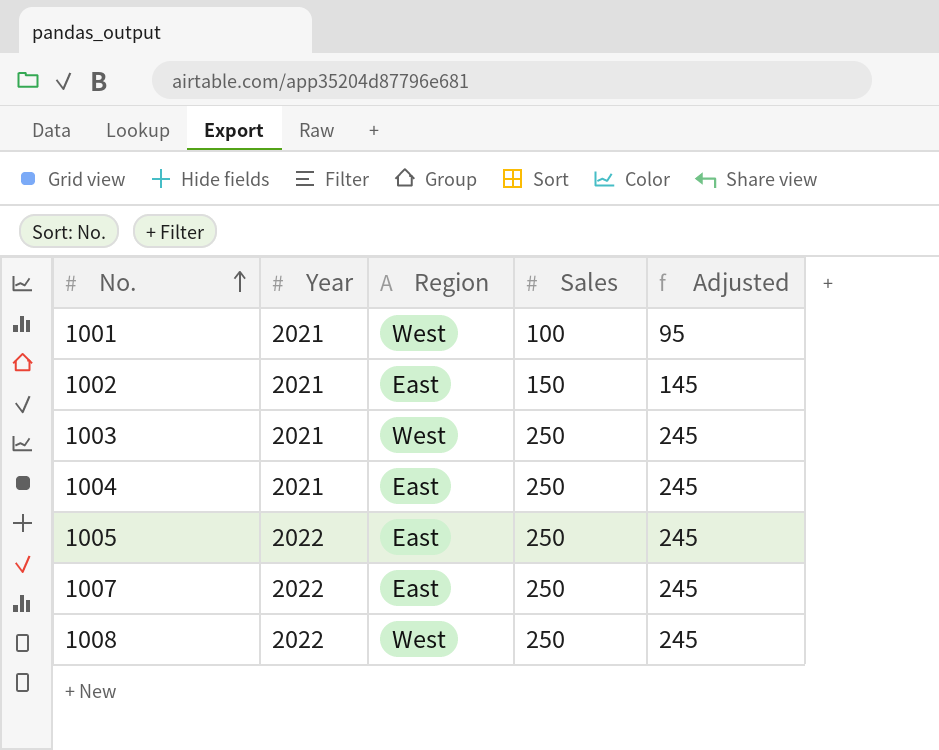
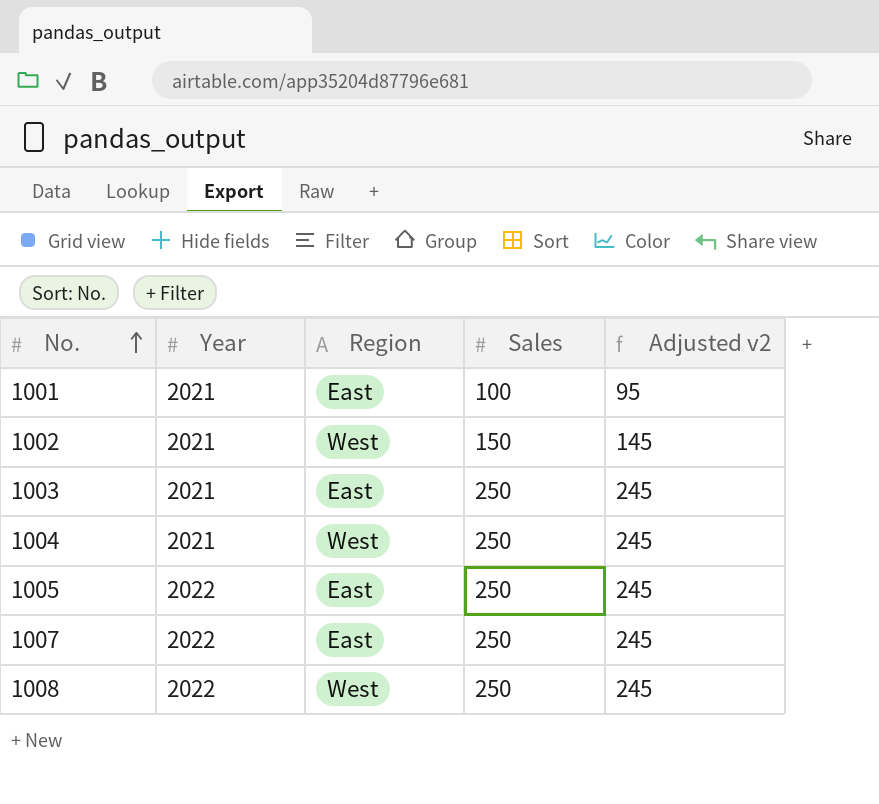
column name: Adjusted -> Adjusted v2
1001 | Region: West -> East
1002 | Region: East -> West
1003 | Region: West -> East
1004 | Region: East -> West

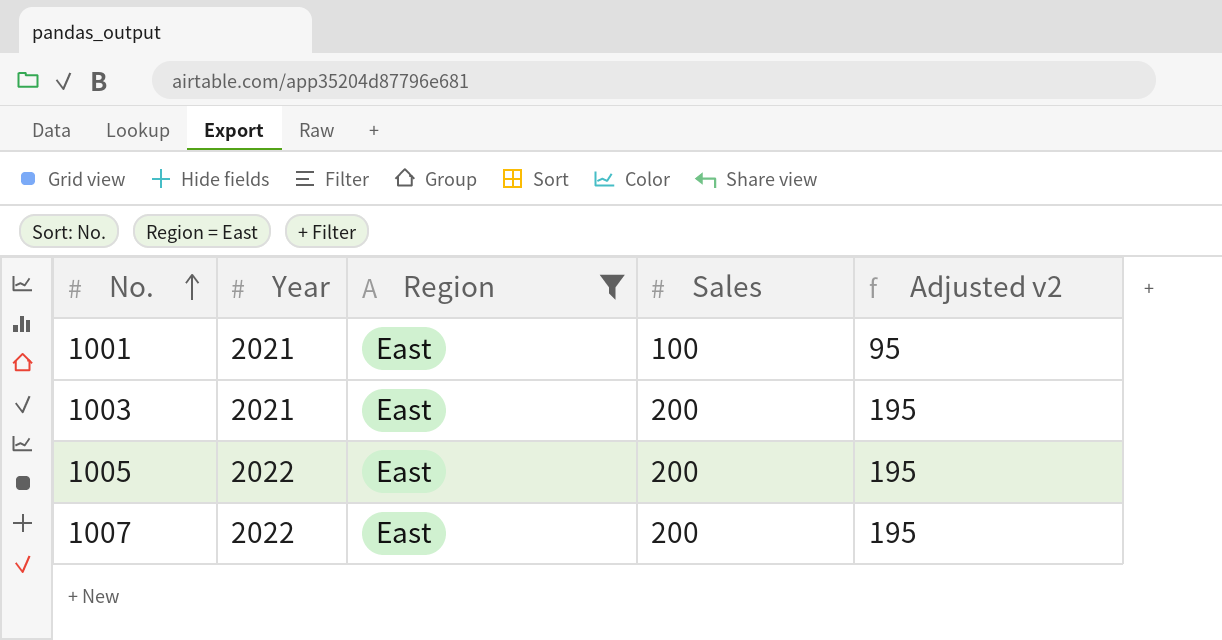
filter: none -> Region = East
1003 | Sales: 250 -> 200
1003 | Adjusted v2: 245 -> 195
1005 | Sales: 250 -> 200
1005 | Adjusted v2: 245 -> 195
1007 | Sales: 250 -> 200
1007 | Adjusted v2: 245 -> 195

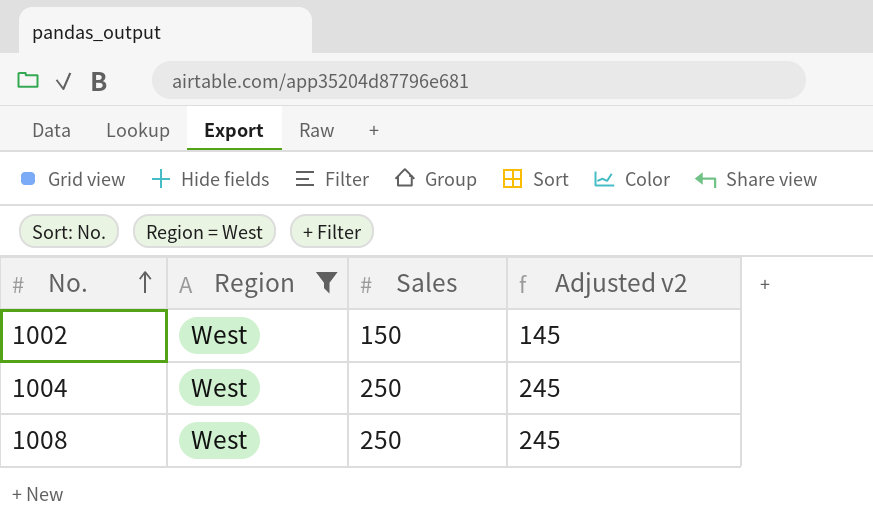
filter: Region = East -> Region = West
column Year | position: 2 -> none

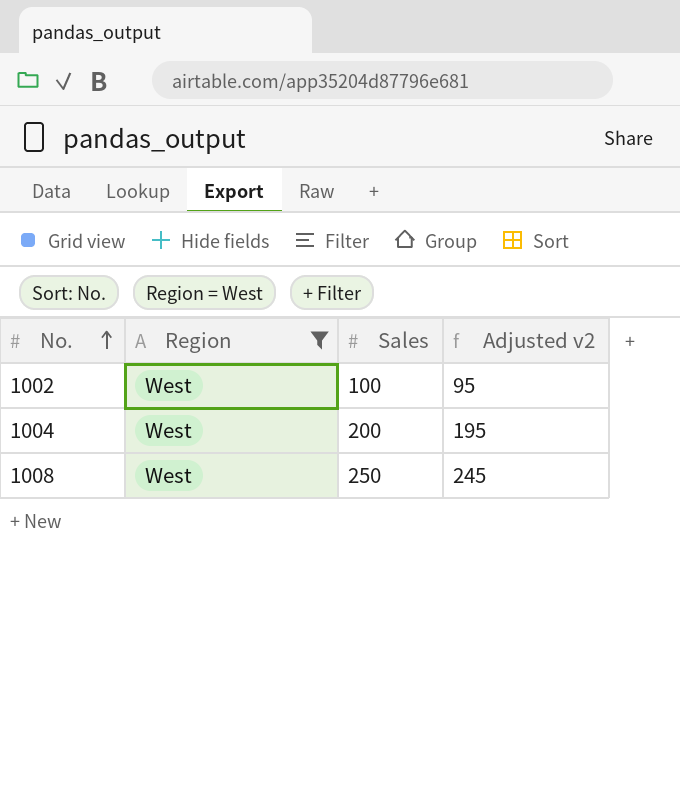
1002 | Sales: 150 -> 100
1002 | Adjusted v2: 145 -> 95
1004 | Sales: 250 -> 200
1004 | Adjusted v2: 245 -> 195

